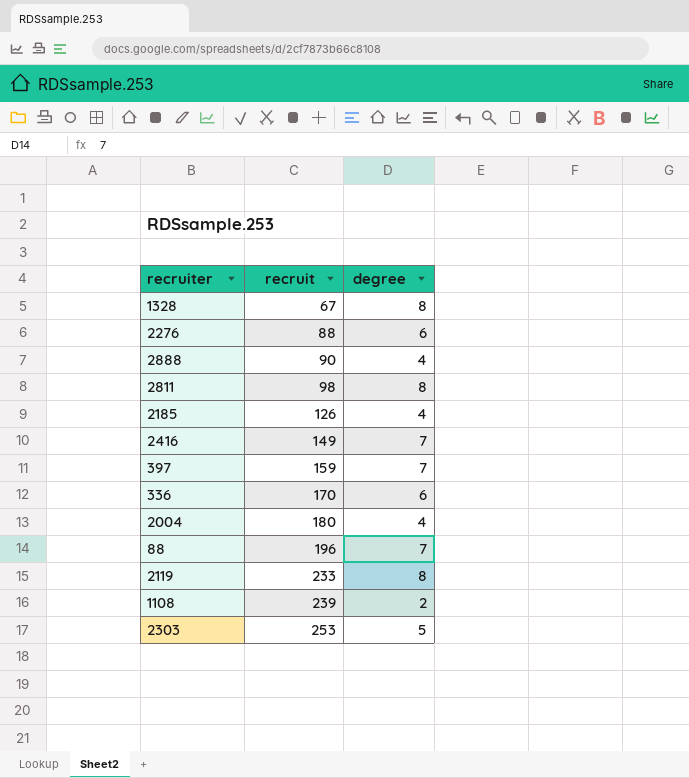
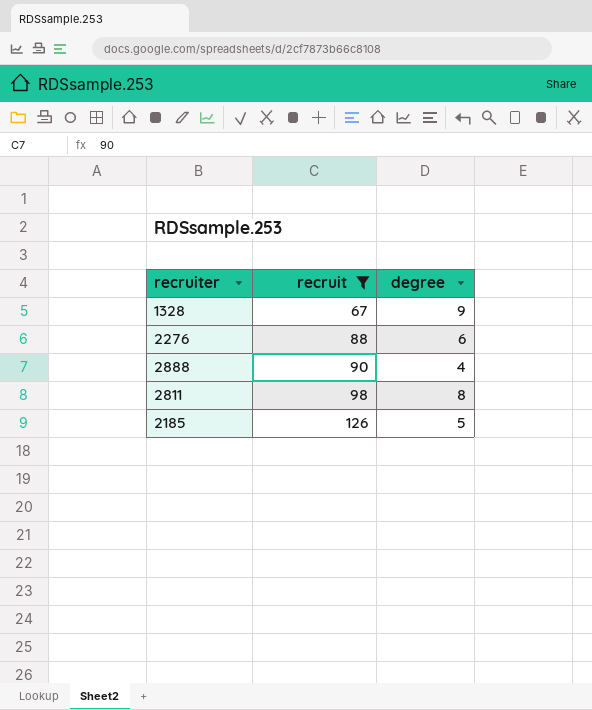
filter: none -> recruit <= 126
1328 | degree: 8 -> 9
2185 | degree: 4 -> 5

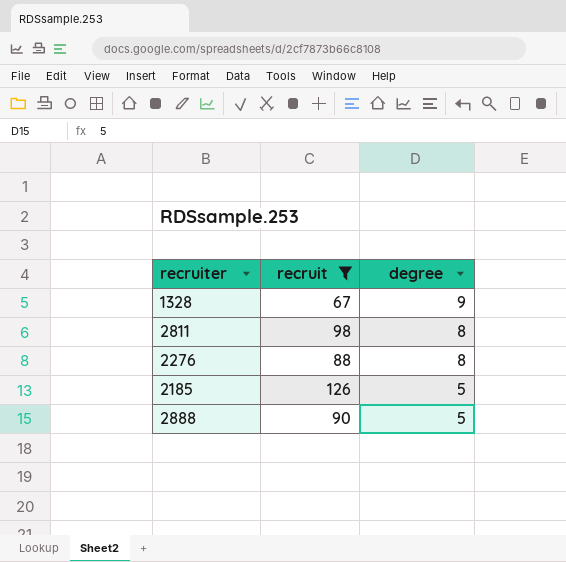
row order: recruit ascending -> degree descending
2276 | degree: 6 -> 8
2888 | degree: 4 -> 5

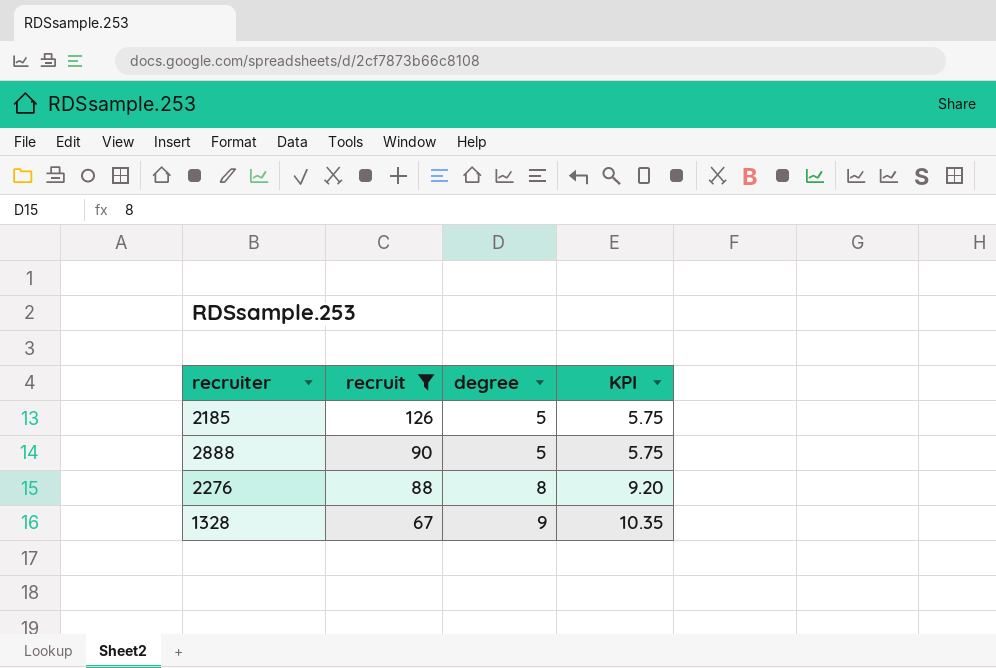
row order: degree descending -> recruit descending
column KPI | formula: none -> [degree] * 1.15
row 2811: 98 | 8 -> none

